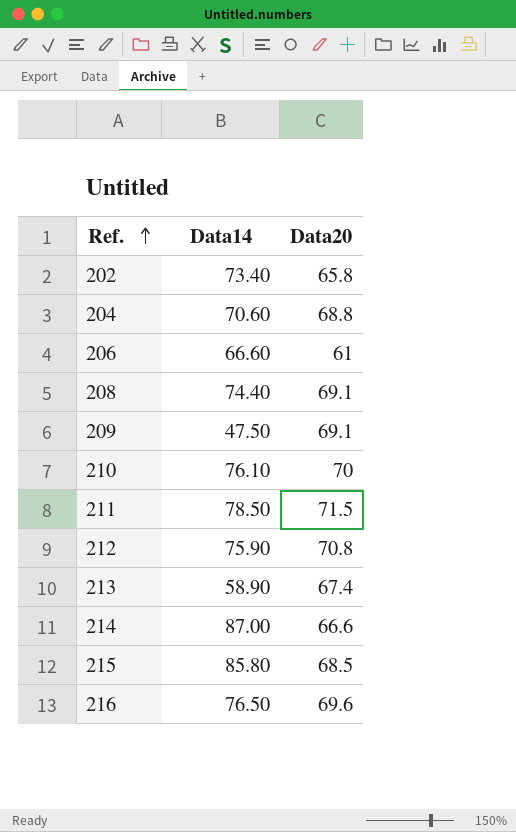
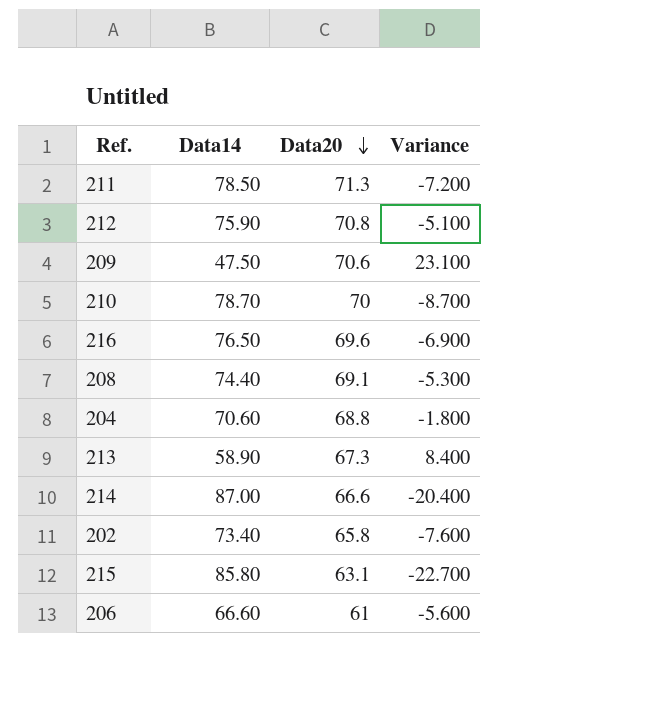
row order: Ref. ascending -> Data20 descending
column Variance | formula: none -> [Data20] - [Data14]
211 | Data20: 71.5 -> 71.3
209 | Data20: 69.1 -> 70.6
210 | Data14: 76.10 -> 78.70
213 | Data20: 67.4 -> 67.3
215 | Data20: 68.5 -> 63.1

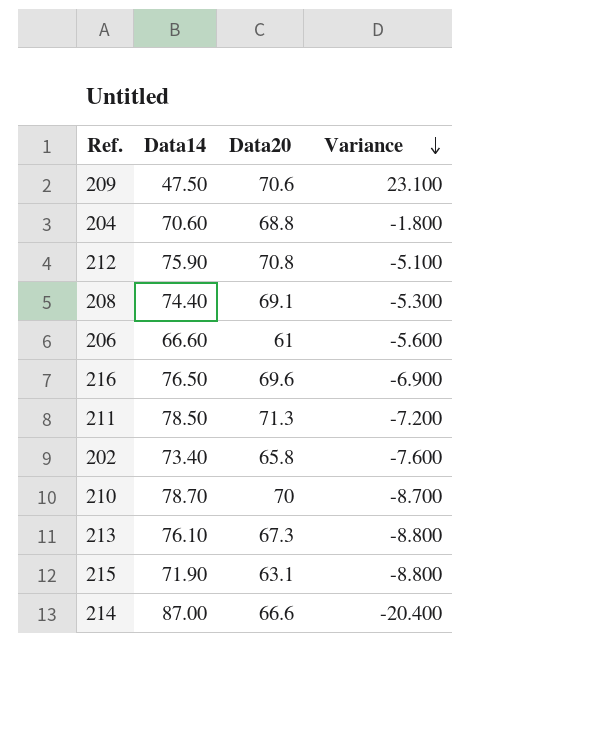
row order: Data20 descending -> Variance descending
213 | Data14: 58.90 -> 76.10
213 | Variance: 8.400 -> -8.800
215 | Data14: 85.80 -> 71.90
215 | Variance: -22.700 -> -8.800

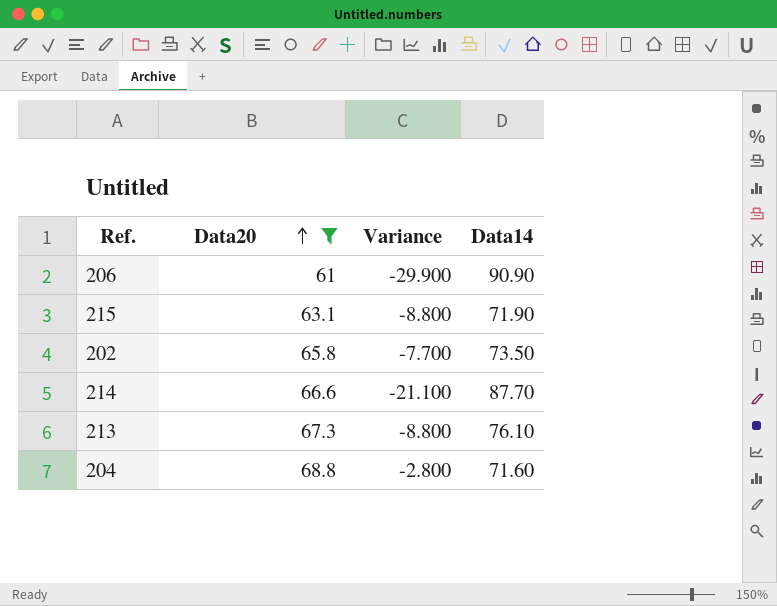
filter: none -> Data20 <= 68.8
row order: Variance descending -> Data20 ascending
column Data14 | position: 2 -> 4
206 | Variance: -5.600 -> -29.900
206 | Data14: 66.60 -> 90.90
202 | Variance: -7.600 -> -7.700
202 | Data14: 73.40 -> 73.50
214 | Variance: -20.400 -> -21.100
214 | Data14: 87.00 -> 87.70
204 | Variance: -1.800 -> -2.800
204 | Data14: 70.60 -> 71.60

